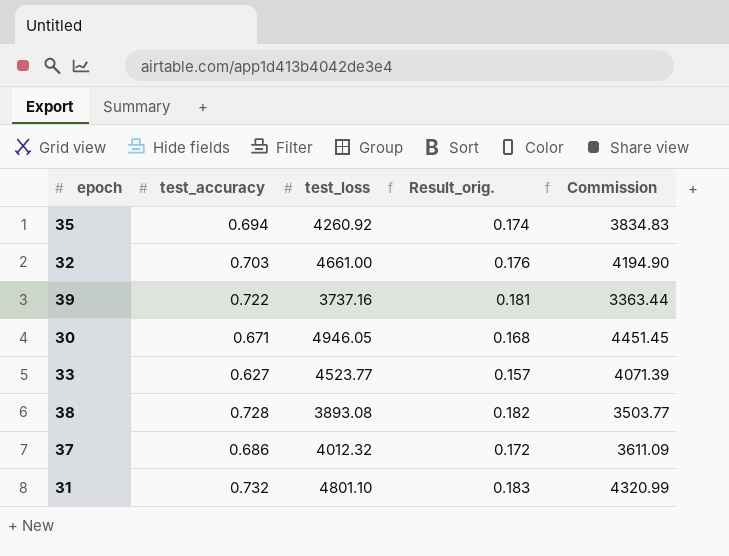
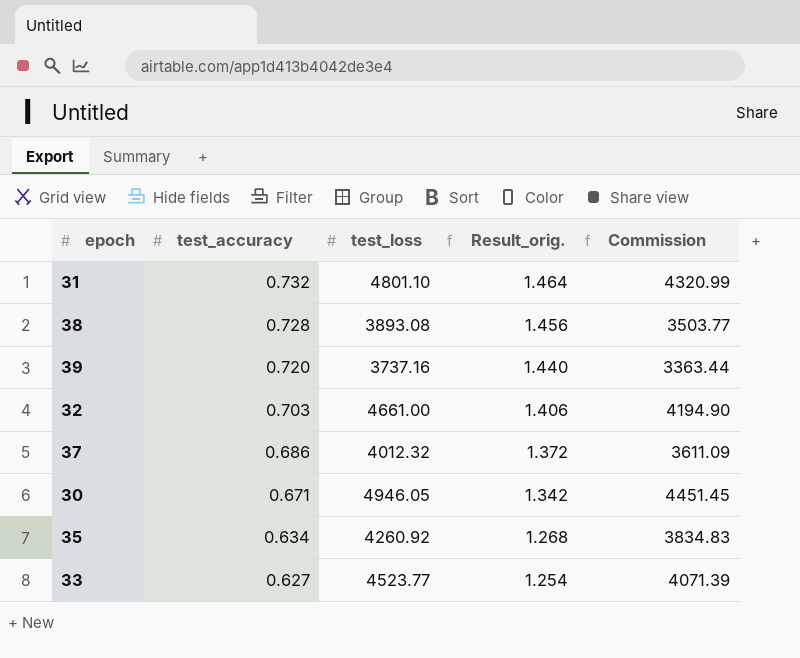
row order: none -> test_accuracy descending
column Result_orig. | formula: [test_accuracy] * 0.25 -> [test_accuracy] * 2
39 | test_accuracy: 0.722 -> 0.720
35 | test_accuracy: 0.694 -> 0.634

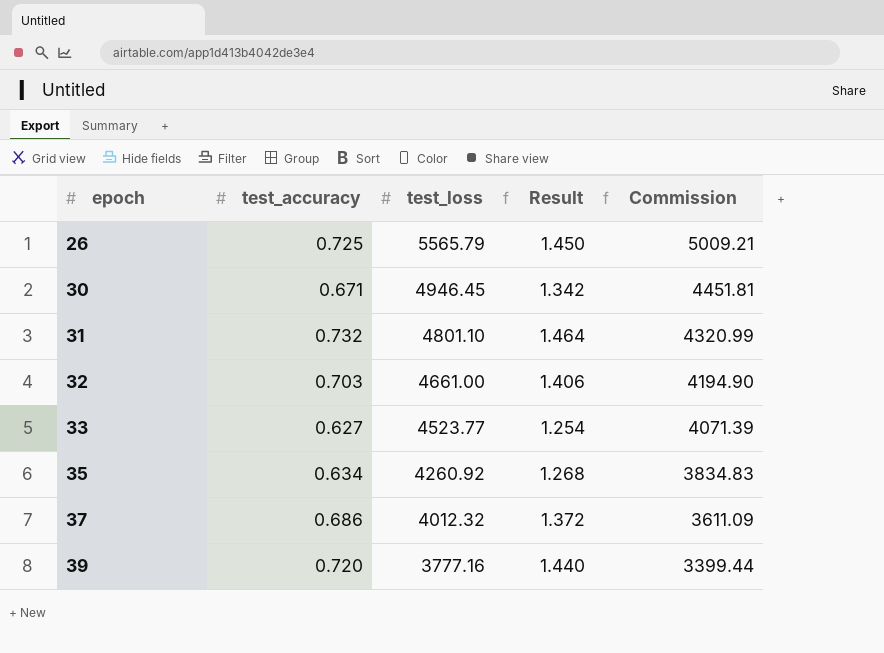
row order: test_accuracy descending -> epoch ascending
column name: Result_orig. -> Result
row 38: 0.728 | 3893.08 | 1.456 | 3503.77 -> none
row 26: none -> 0.725 | 5565.79 | 1.450 | 5009.21
30 | test_loss: 4946.05 -> 4946.45
30 | Commission: 4451.45 -> 4451.81
39 | test_loss: 3737.16 -> 3777.16
39 | Commission: 3363.44 -> 3399.44

